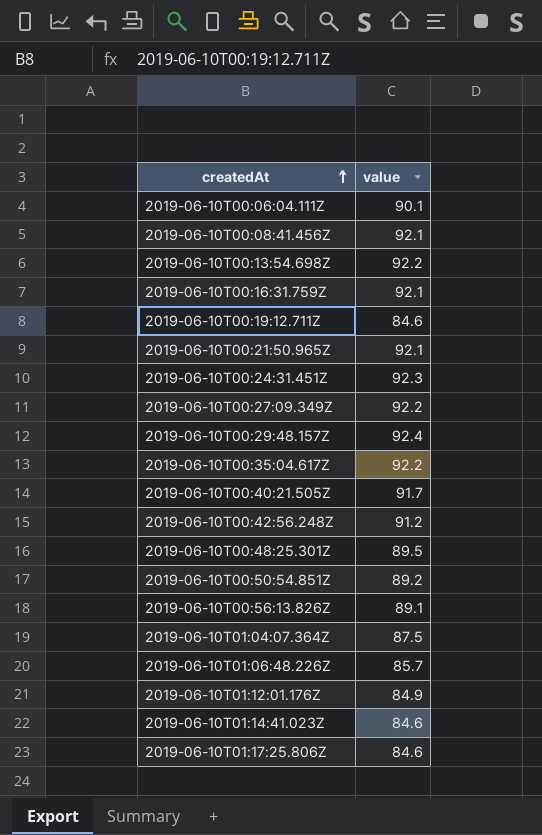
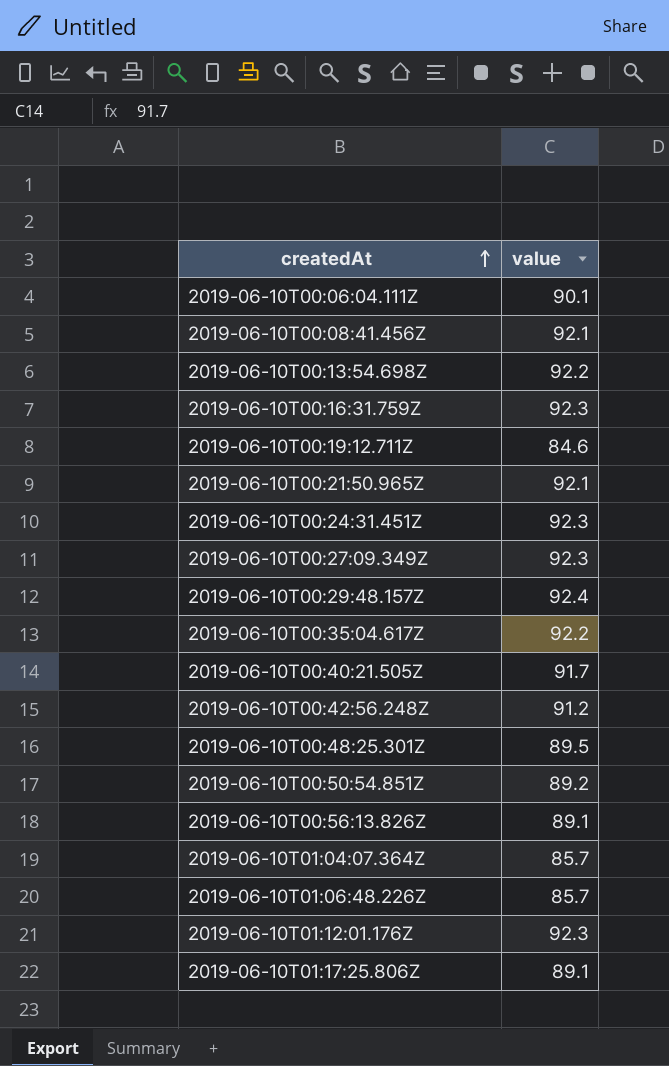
row 2019-06-10T01:14:41.023Z: 84.6 -> none
2019-06-10T00:16:31.759Z | value: 92.1 -> 92.3
2019-06-10T00:27:09.349Z | value: 92.2 -> 92.3
2019-06-10T01:04:07.364Z | value: 87.5 -> 85.7
2019-06-10T01:12:01.176Z | value: 84.9 -> 92.3
2019-06-10T01:17:25.806Z | value: 84.6 -> 89.1

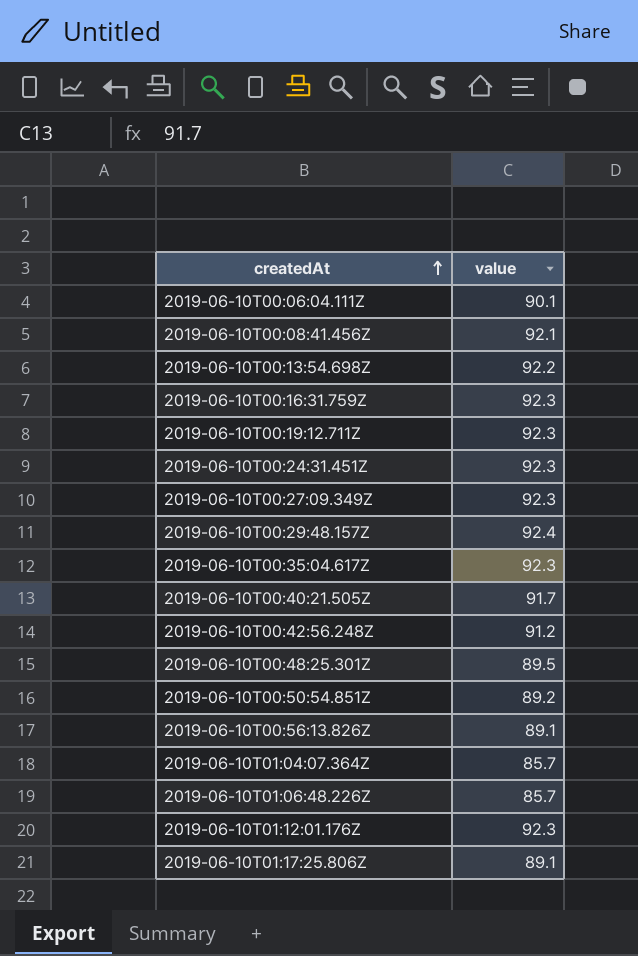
row 2019-06-10T00:21:50.965Z: 92.1 -> none
2019-06-10T00:19:12.711Z | value: 84.6 -> 92.3
2019-06-10T00:35:04.617Z | value: 92.2 -> 92.3

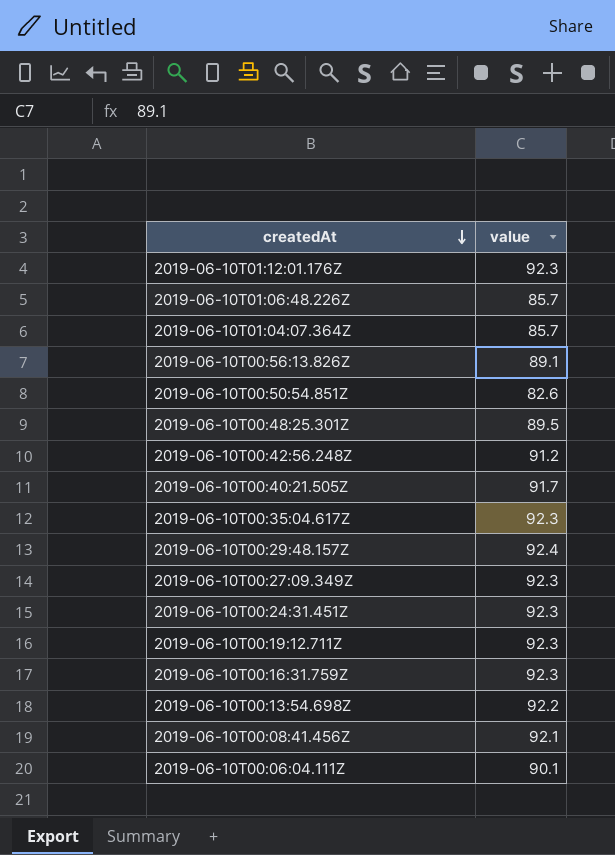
row order: createdAt ascending -> createdAt descending
row 2019-06-10T01:17:25.806Z: 89.1 -> none
2019-06-10T00:50:54.851Z | value: 89.2 -> 82.6

